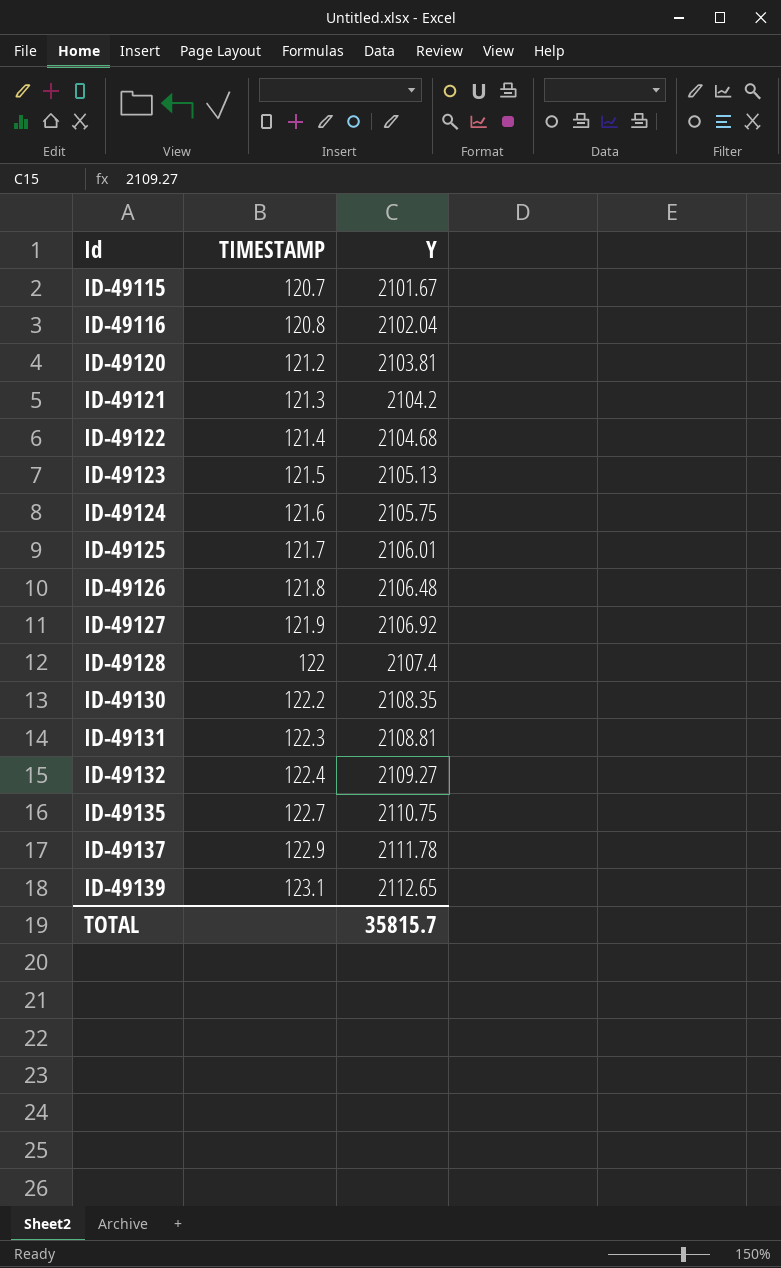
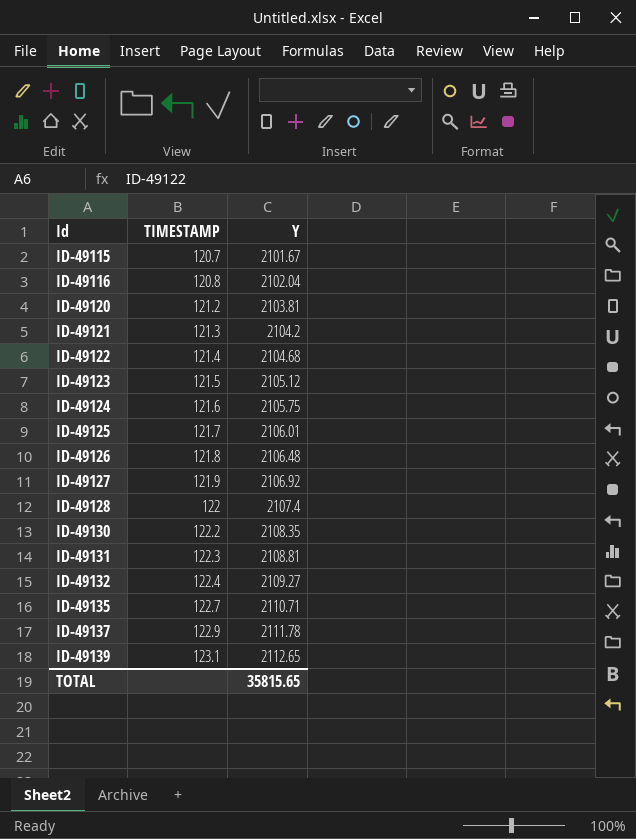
ID-49123 | Y: 2105.13 -> 2105.12
ID-49135 | Y: 2110.75 -> 2110.71
TOTAL | Y: 35815.7 -> 35815.65

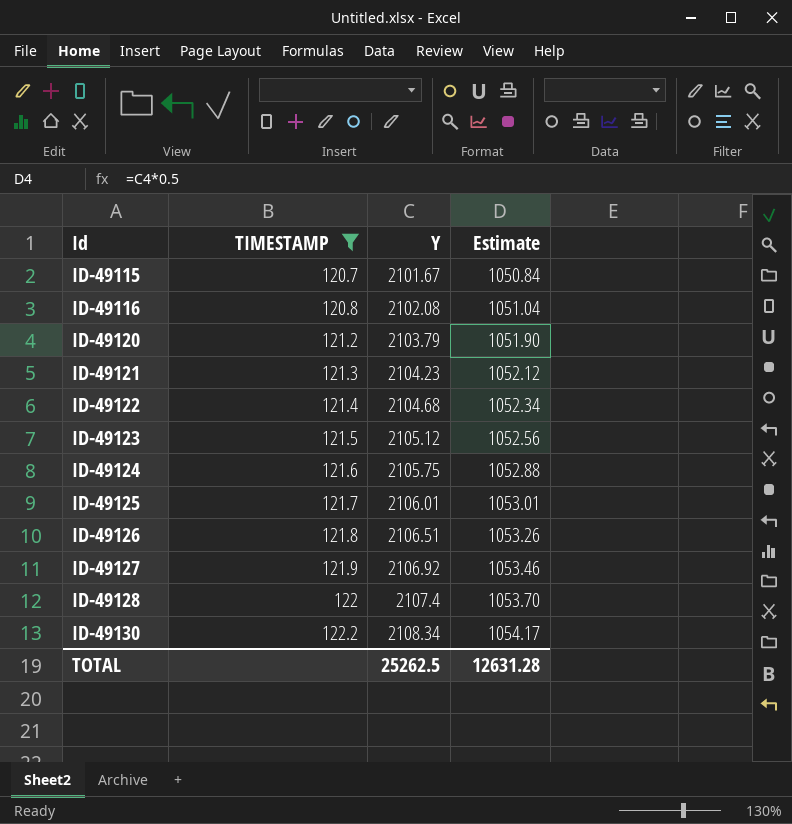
filter: none -> TIMESTAMP <= 122.2
column Estimate | formula: none -> [Y] * 0.5
ID-49116 | Y: 2102.04 -> 2102.08
ID-49120 | Y: 2103.81 -> 2103.79
ID-49121 | Y: 2104.2 -> 2104.23
ID-49126 | Y: 2106.48 -> 2106.51
ID-49130 | Y: 2108.35 -> 2108.34
TOTAL | Y: 35815.65 -> 25262.5

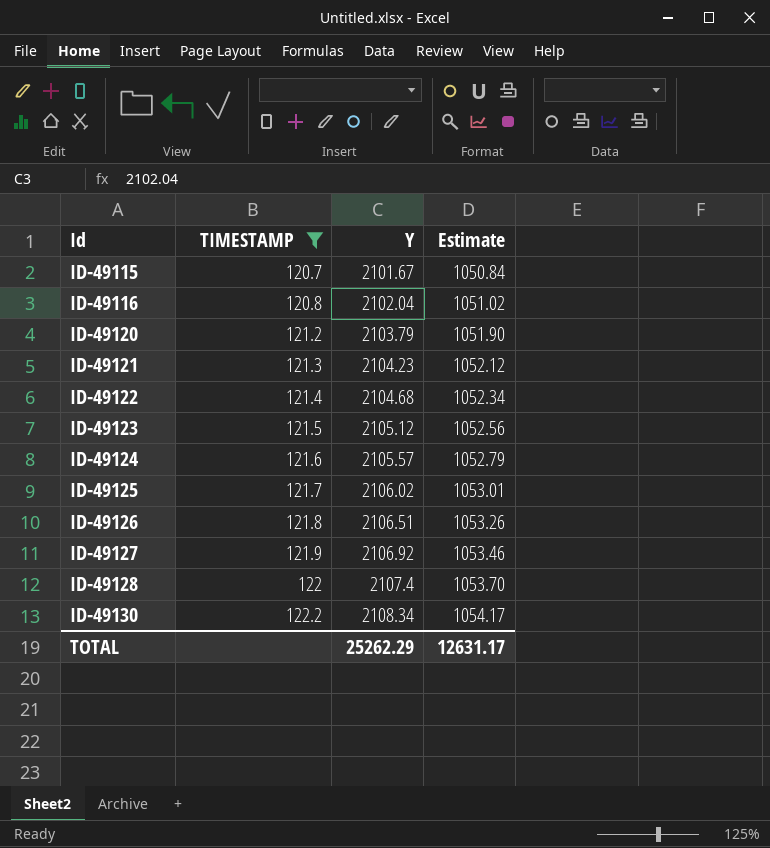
ID-49116 | Y: 2102.08 -> 2102.04
ID-49116 | Estimate: 1051.04 -> 1051.02
ID-49124 | Y: 2105.75 -> 2105.57
ID-49124 | Estimate: 1052.88 -> 1052.79
ID-49125 | Y: 2106.01 -> 2106.02
TOTAL | Y: 25262.5 -> 25262.29
TOTAL | Estimate: 12631.28 -> 12631.17

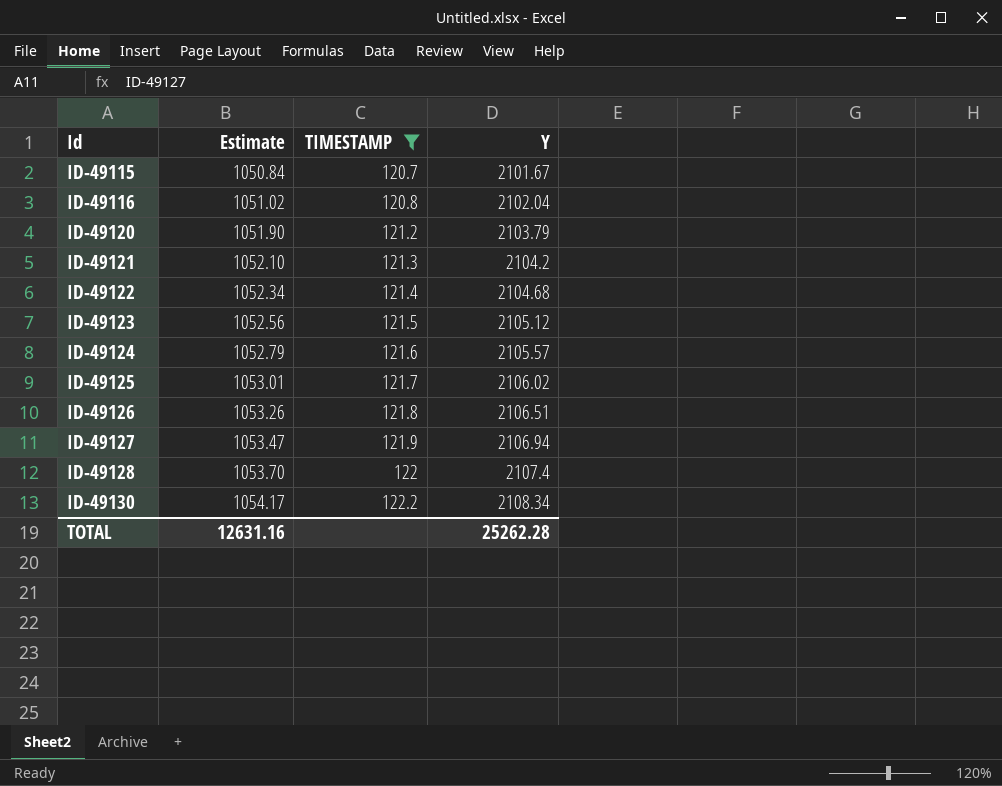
column Estimate | position: 4 -> 2
ID-49121 | Estimate: 1052.12 -> 1052.10
ID-49121 | Y: 2104.23 -> 2104.2
ID-49127 | Estimate: 1053.46 -> 1053.47
ID-49127 | Y: 2106.92 -> 2106.94
TOTAL | Estimate: 12631.17 -> 12631.16
TOTAL | Y: 25262.29 -> 25262.28

